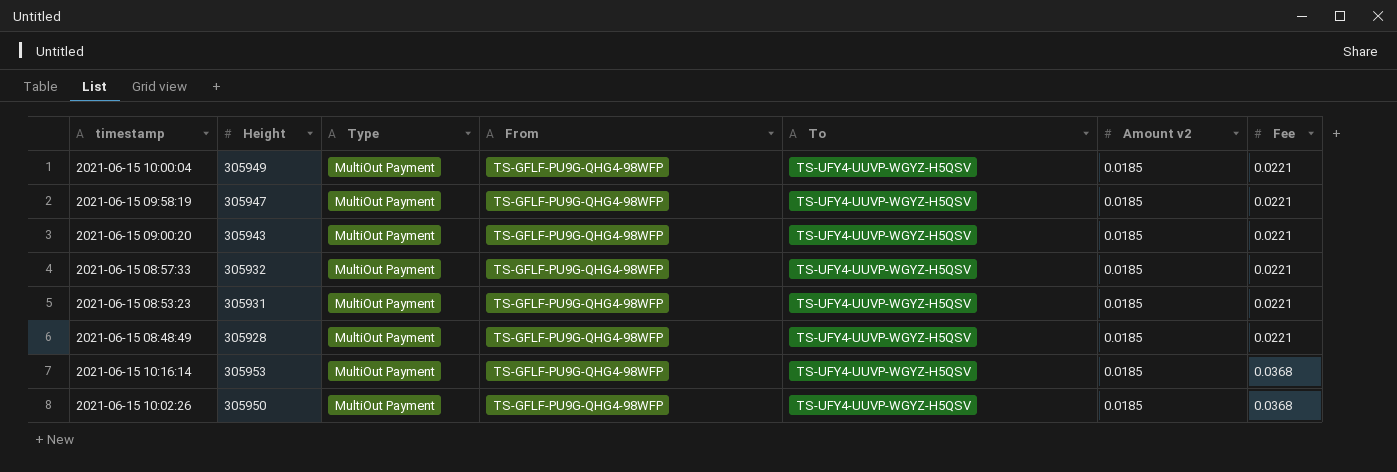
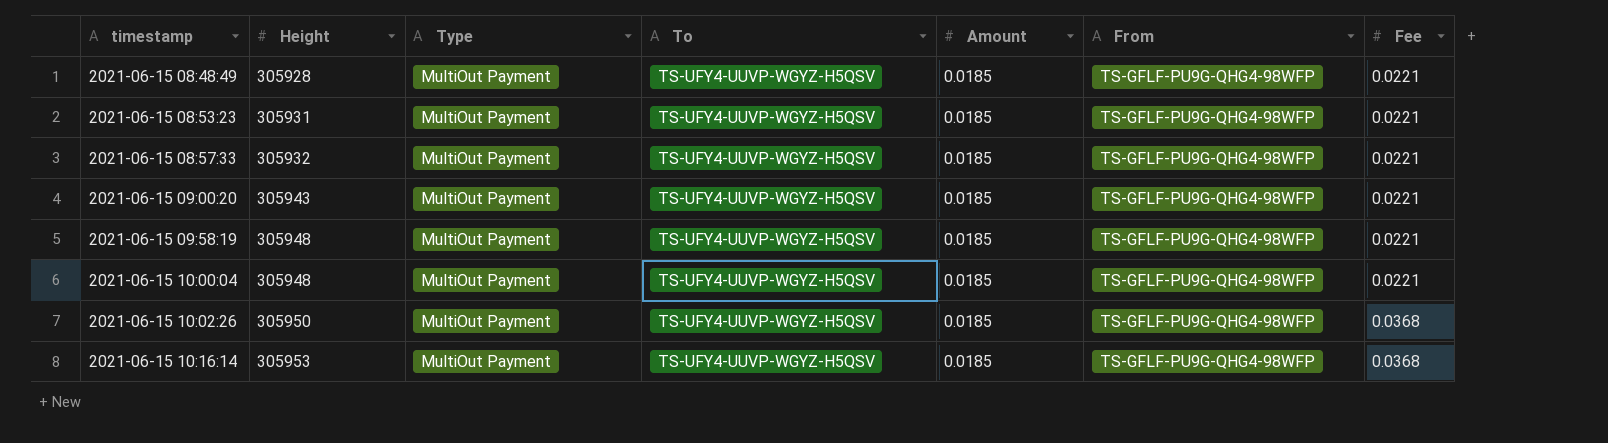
row order: Fee ascending -> timestamp ascending
column name: Amount v2 -> Amount
column From | position: 4 -> 6
2021-06-15 09:58:19 | Height: 305947 -> 305948
2021-06-15 10:00:04 | Height: 305949 -> 305948

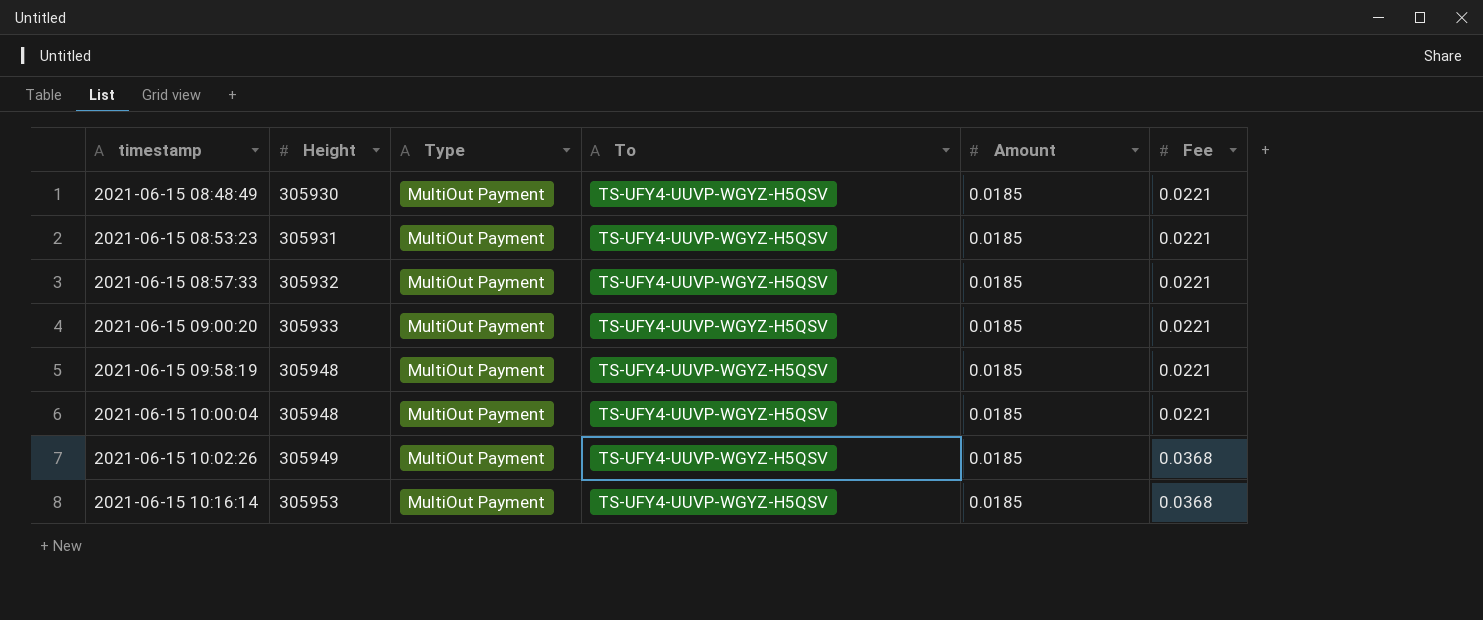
column From | position: 6 -> none
2021-06-15 08:48:49 | Height: 305928 -> 305930
2021-06-15 09:00:20 | Height: 305943 -> 305933
2021-06-15 10:02:26 | Height: 305950 -> 305949

